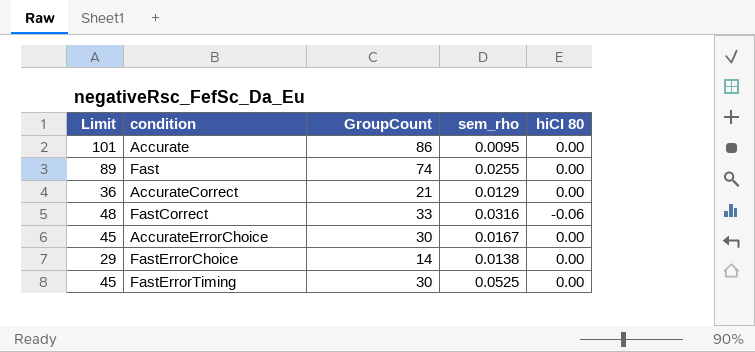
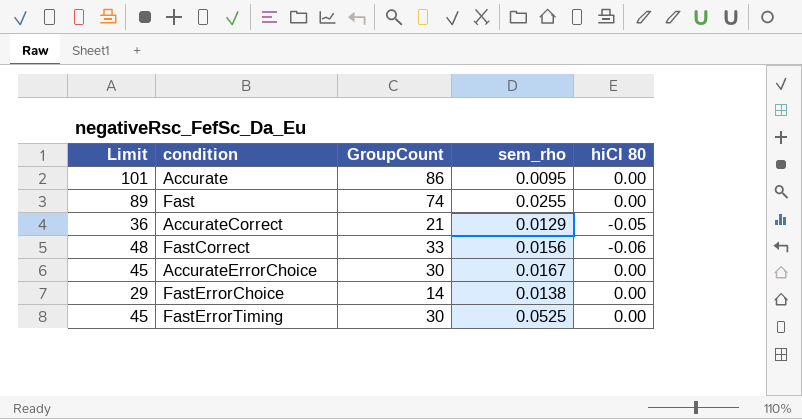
AccurateCorrect | hiCI 80: 0.00 -> -0.05
FastCorrect | sem_rho: 0.0316 -> 0.0156

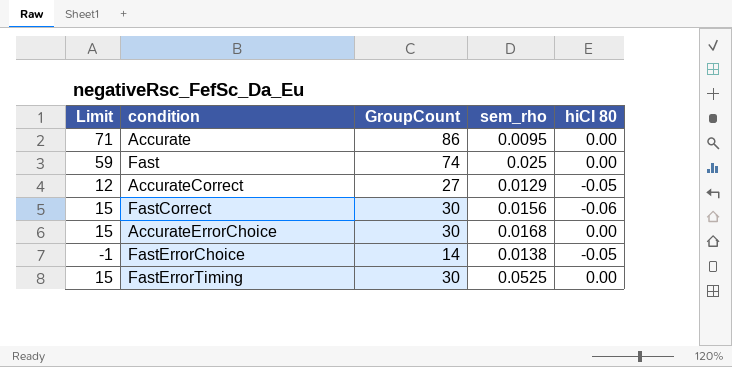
column Limit | formula: [GroupCount] + 15 -> [GroupCount] - 15
Fast | sem_rho: 0.0255 -> 0.025
AccurateCorrect | GroupCount: 21 -> 27
FastCorrect | GroupCount: 33 -> 30
AccurateErrorChoice | sem_rho: 0.0167 -> 0.0168
FastErrorChoice | hiCI 80: 0.00 -> -0.05

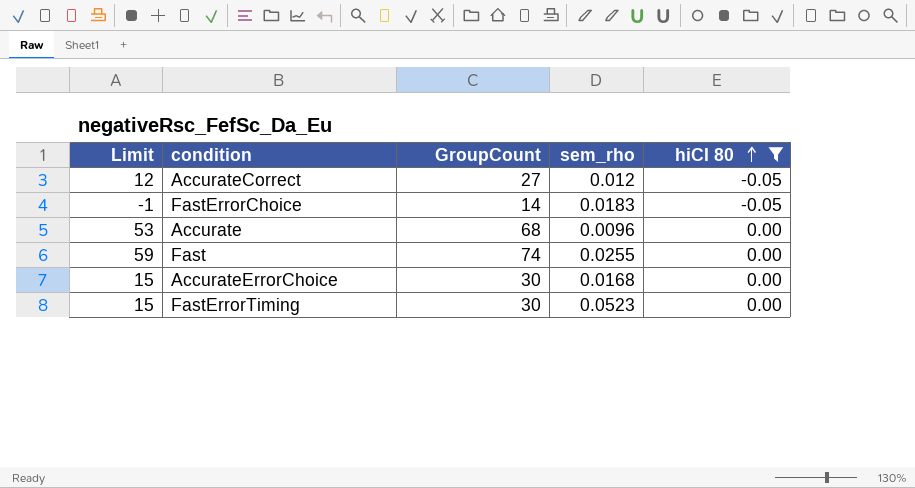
filter: none -> hiCI 80 != -0.06
row order: none -> hiCI 80 ascending
AccurateCorrect | sem_rho: 0.0129 -> 0.012
FastErrorChoice | sem_rho: 0.0138 -> 0.0183
Accurate | Limit: 71 -> 53
Accurate | GroupCount: 86 -> 68
Accurate | sem_rho: 0.0095 -> 0.0096
Fast | sem_rho: 0.025 -> 0.0255
FastErrorTiming | sem_rho: 0.0525 -> 0.0523

